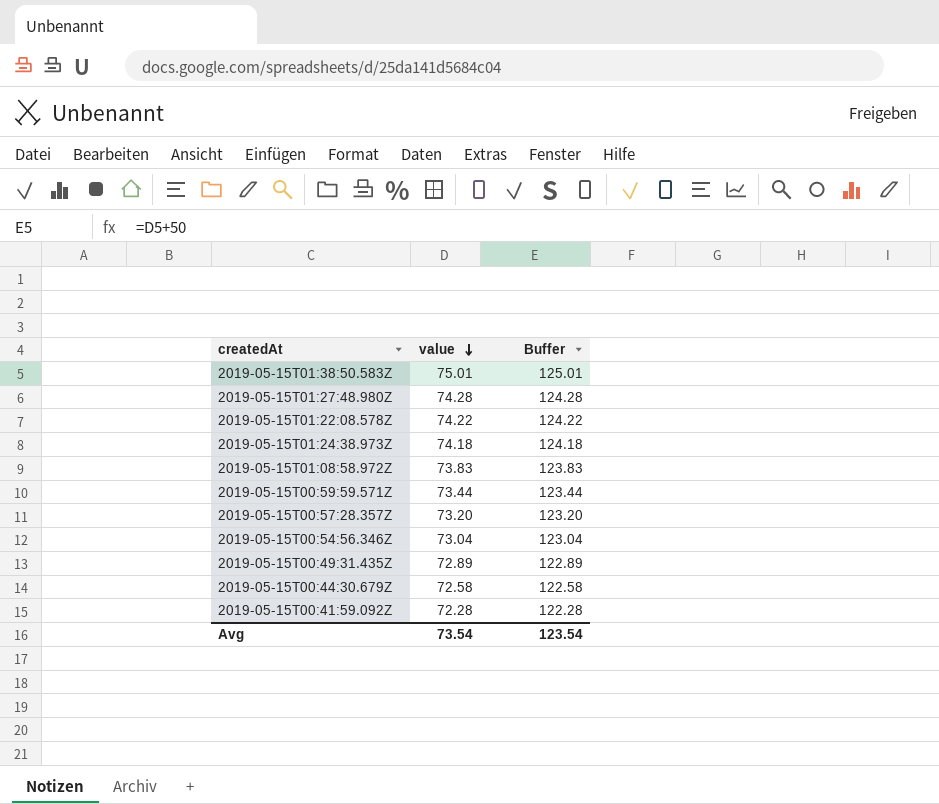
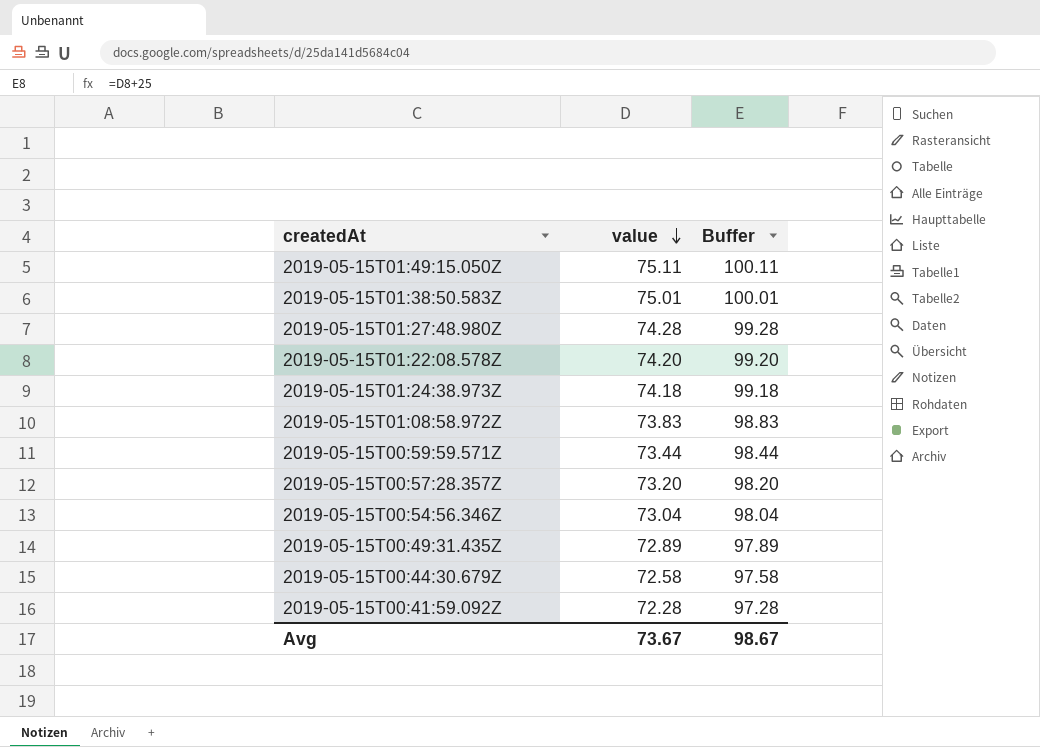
column Buffer | formula: [value] + 50 -> [value] + 25
row 2019-05-15T01:49:15.050Z: none -> 75.11 | 100.11
2019-05-15T01:22:08.578Z | value: 74.22 -> 74.20
Avg | value: 73.54 -> 73.67
Avg | Buffer: 123.54 -> 98.67

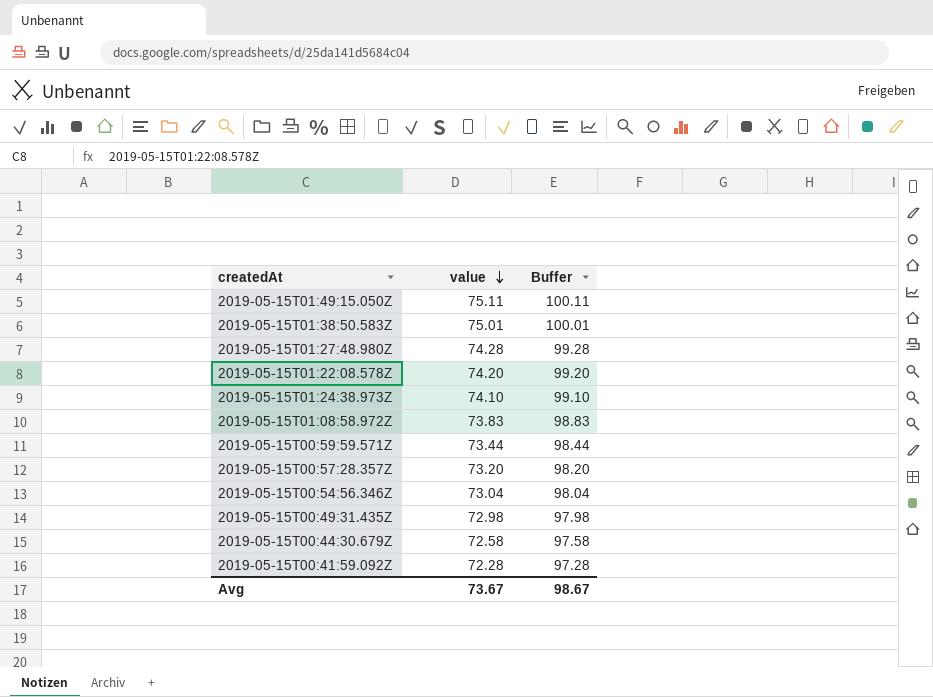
2019-05-15T01:24:38.973Z | value: 74.18 -> 74.10
2019-05-15T01:24:38.973Z | Buffer: 99.18 -> 99.10
2019-05-15T00:49:31.435Z | value: 72.89 -> 72.98
2019-05-15T00:49:31.435Z | Buffer: 97.89 -> 97.98

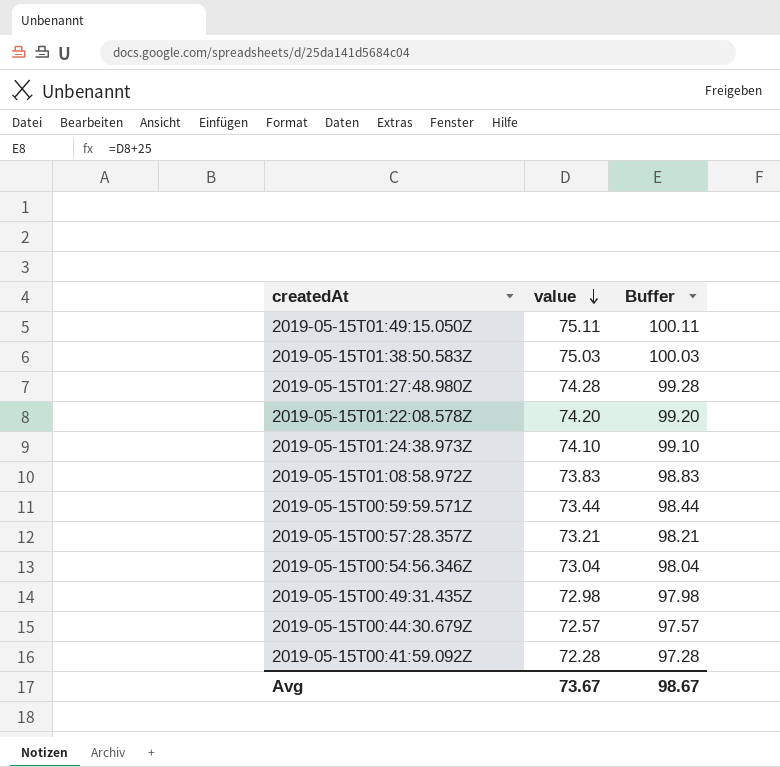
2019-05-15T01:38:50.583Z | value: 75.01 -> 75.03
2019-05-15T01:38:50.583Z | Buffer: 100.01 -> 100.03
2019-05-15T00:57:28.357Z | value: 73.20 -> 73.21
2019-05-15T00:57:28.357Z | Buffer: 98.20 -> 98.21
2019-05-15T00:44:30.679Z | value: 72.58 -> 72.57
2019-05-15T00:44:30.679Z | Buffer: 97.58 -> 97.57

